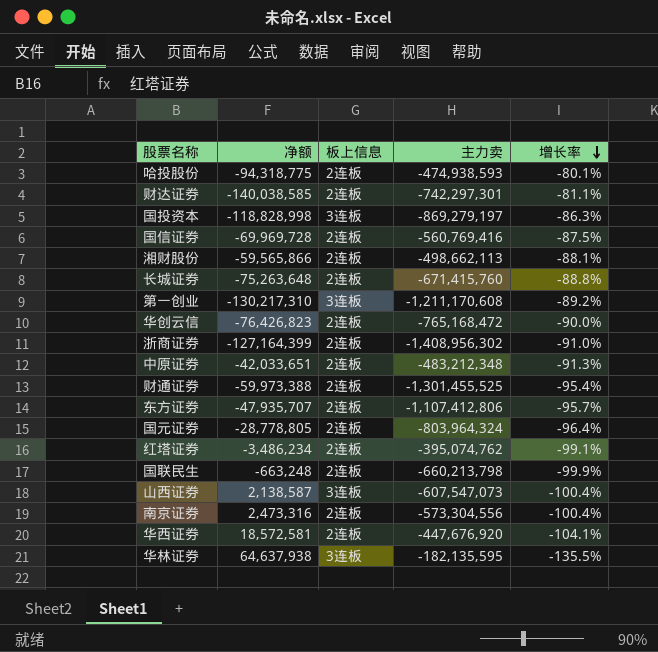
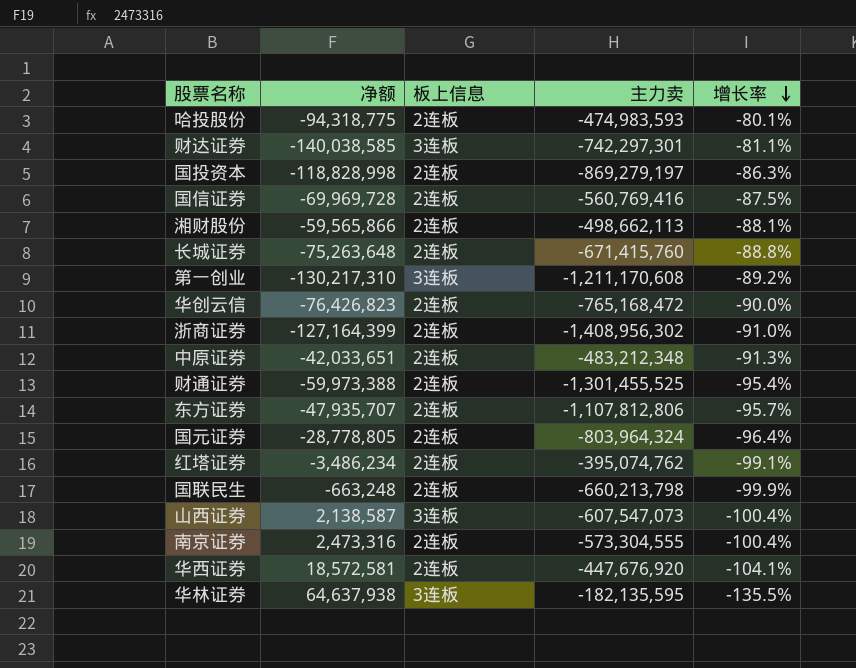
哈投股份 | 主力卖: -474,938,593 -> -474,983,593
财达证券 | 板上信息: 2连板 -> 3连板
国投资本 | 板上信息: 3连板 -> 2连板
东方证券 | 主力卖: -1,107,412,806 -> -1,107,812,806
南京证券 | 主力卖: -573,304,556 -> -573,304,555

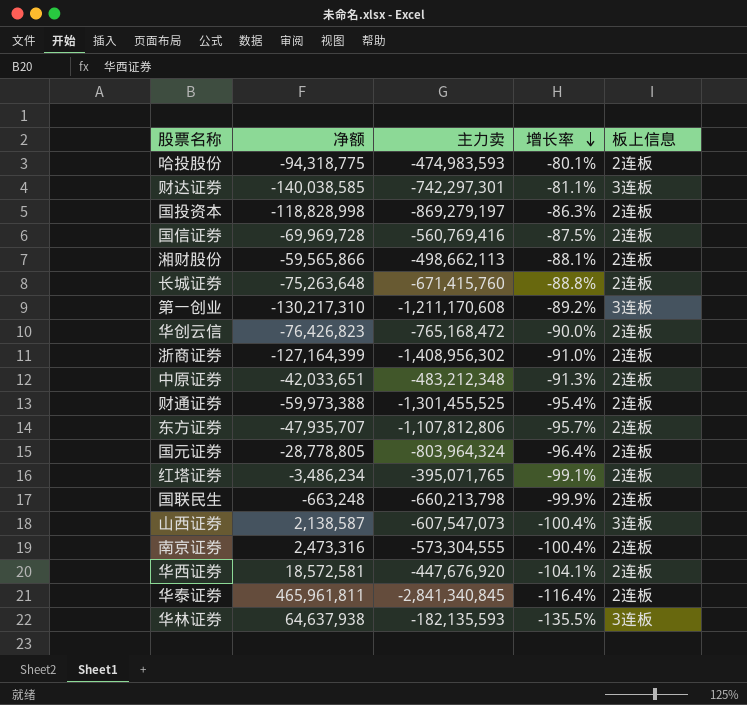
column 板上信息 | position: 3 -> 5
红塔证券 | 主力卖: -395,074,762 -> -395,071,765
row 华泰证券: none -> 465,961,811 | -2,841,340,845 | -116.4% | 2连板
华林证券 | 主力卖: -182,135,595 -> -182,135,593

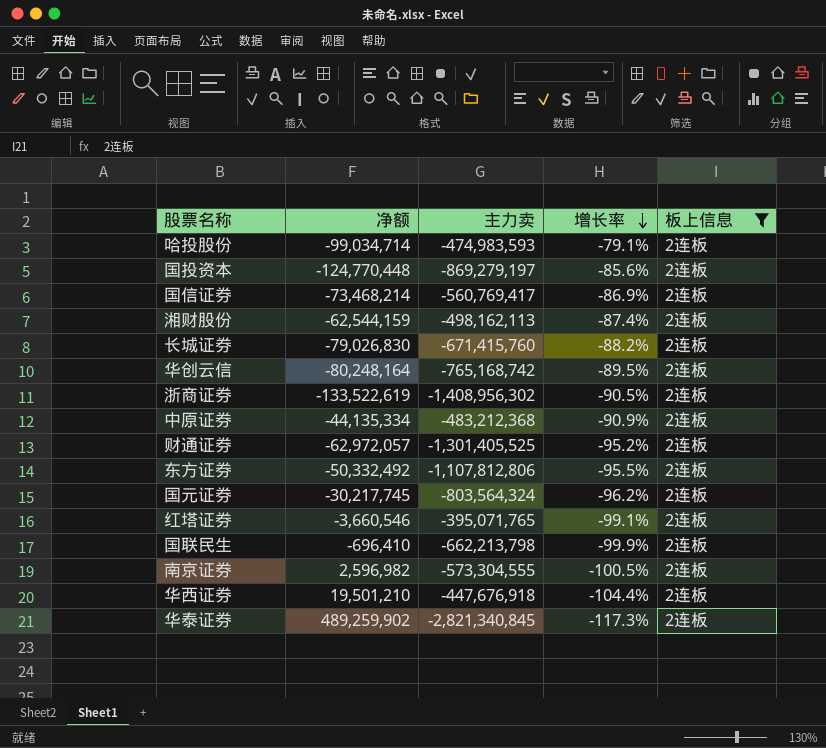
filter: none -> 板上信息 = 2连板
哈投股份 | 净额: -94,318,775 -> -99,034,714
哈投股份 | 增长率: -80.1% -> -79.1%
国投资本 | 净额: -118,828,998 -> -124,770,448
国投资本 | 增长率: -86.3% -> -85.6%
国信证券 | 净额: -69,969,728 -> -73,468,214
国信证券 | 主力卖: -560,769,416 -> -560,769,417
国信证券 | 增长率: -87.5% -> -86.9%
湘财股份 | 净额: -59,565,866 -> -62,544,159
湘财股份 | 主力卖: -498,662,113 -> -498,162,113
湘财股份 | 增长率: -88.1% -> -87.4%
长城证券 | 净额: -75,263,648 -> -79,026,830
长城证券 | 增长率: -88.8% -> -88.2%
华创云信 | 净额: -76,426,823 -> -80,248,164
华创云信 | 主力卖: -765,168,472 -> -765,168,742
华创云信 | 增长率: -90.0% -> -89.5%
浙商证券 | 净额: -127,164,399 -> -133,522,619
浙商证券 | 增长率: -91.0% -> -90.5%
中原证券 | 净额: -42,033,651 -> -44,135,334
中原证券 | 主力卖: -483,212,348 -> -483,212,368
中原证券 | 增长率: -91.3% -> -90.9%
财通证券 | 净额: -59,973,388 -> -62,972,057
财通证券 | 主力卖: -1,301,455,525 -> -1,301,405,525
财通证券 | 增长率: -95.4% -> -95.2%
东方证券 | 净额: -47,935,707 -> -50,332,492
东方证券 | 增长率: -95.7% -> -95.5%
国元证券 | 净额: -28,778,805 -> -30,217,745
国元证券 | 主力卖: -803,964,324 -> -803,564,324
国元证券 | 增长率: -96.4% -> -96.2%
红塔证券 | 净额: -3,486,234 -> -3,660,546
国联民生 | 净额: -663,248 -> -696,410
国联民生 | 主力卖: -660,213,798 -> -662,213,798
南京证券 | 净额: 2,473,316 -> 2,596,982
南京证券 | 增长率: -100.4% -> -100.5%
华西证券 | 净额: 18,572,581 -> 19,501,210
华西证券 | 主力卖: -447,676,920 -> -447,676,918
华西证券 | 增长率: -104.1% -> -104.4%
华泰证券 | 净额: 465,961,811 -> 489,259,902
华泰证券 | 主力卖: -2,841,340,845 -> -2,821,340,845
华泰证券 | 增长率: -116.4% -> -117.3%

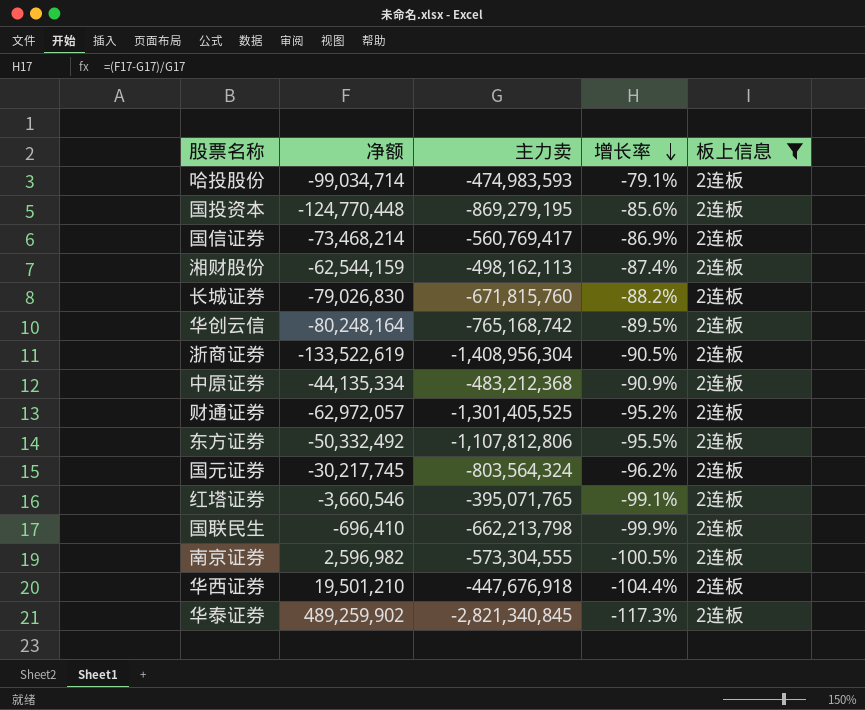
国投资本 | 主力卖: -869,279,197 -> -869,279,195
长城证券 | 主力卖: -671,415,760 -> -671,815,760
浙商证券 | 主力卖: -1,408,956,302 -> -1,408,956,304

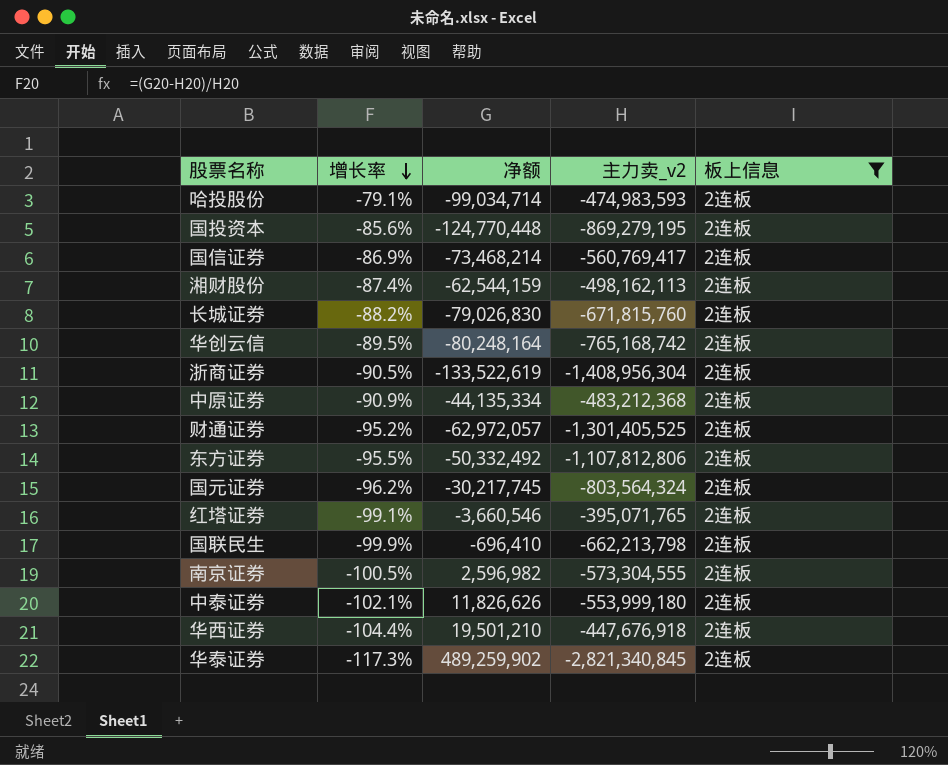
column 增长率 | position: 4 -> 2
column name: 主力卖 -> 主力卖_v2
row 中泰证券: none -> -102.1% | 11,826,626 | -553,999,180 | 2连板

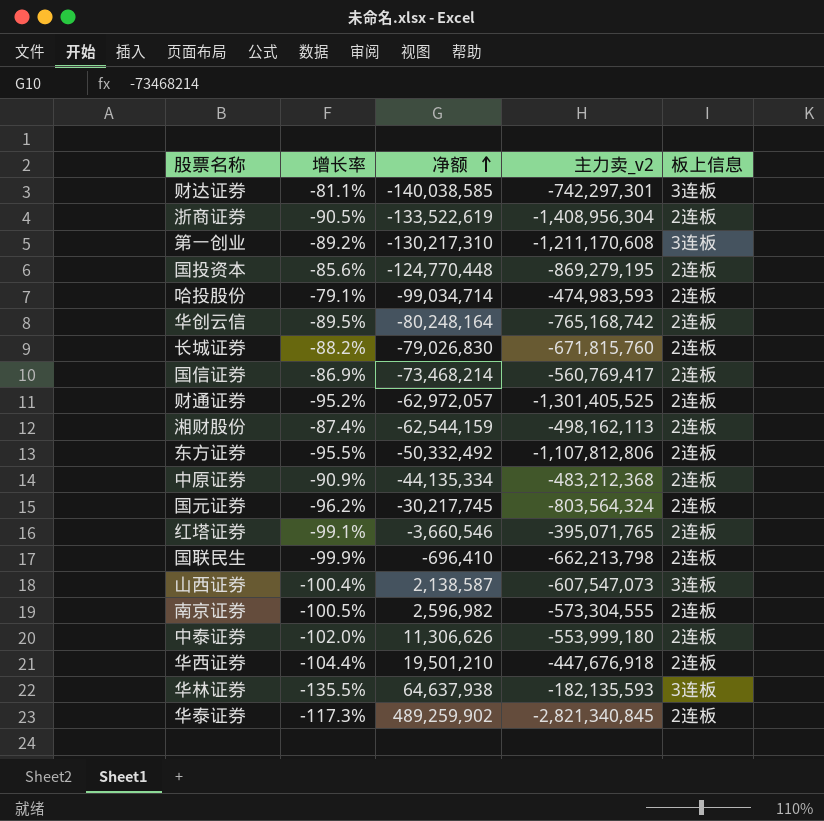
filter: 板上信息 = 2连板 -> none
row order: 增长率 descending -> 净额 ascending
中泰证券 | 增长率: -102.1% -> -102.0%
中泰证券 | 净额: 11,826,626 -> 11,306,626

